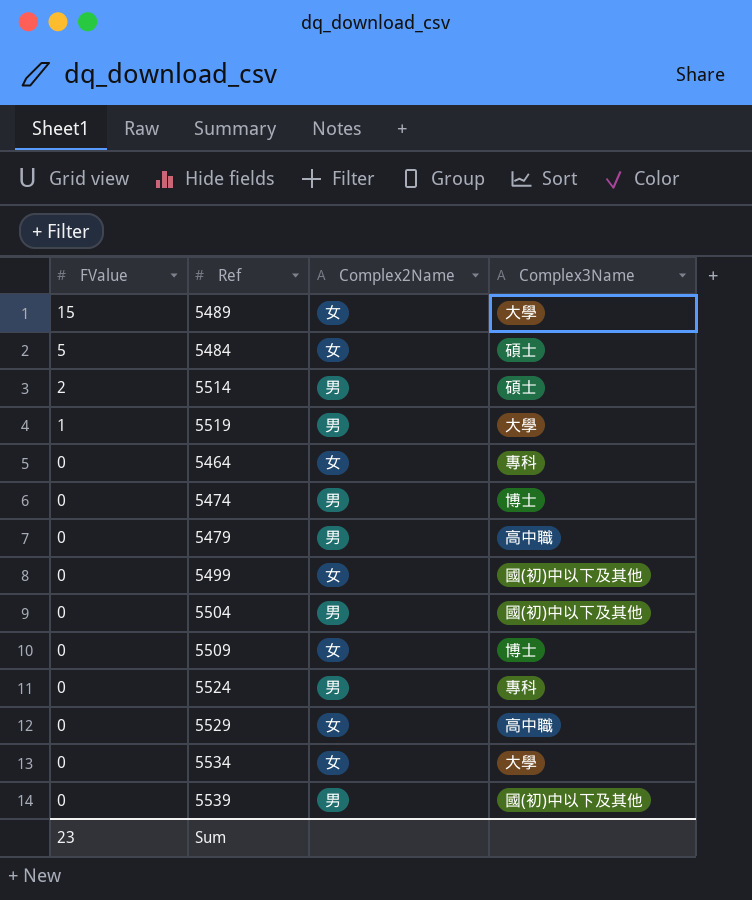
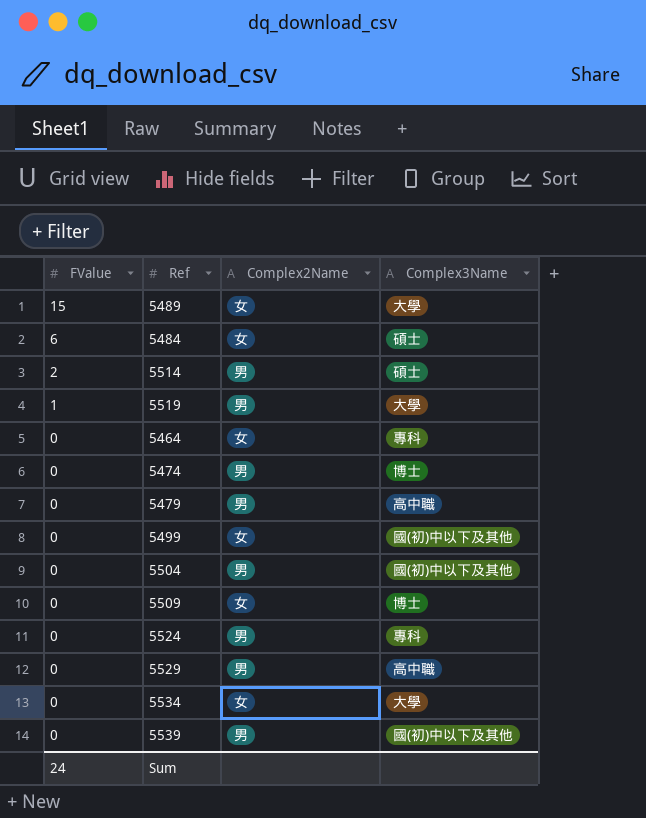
5484 | FValue: 5 -> 6
5529 | Complex2Name: 女 -> 男
Sum | FValue: 23 -> 24

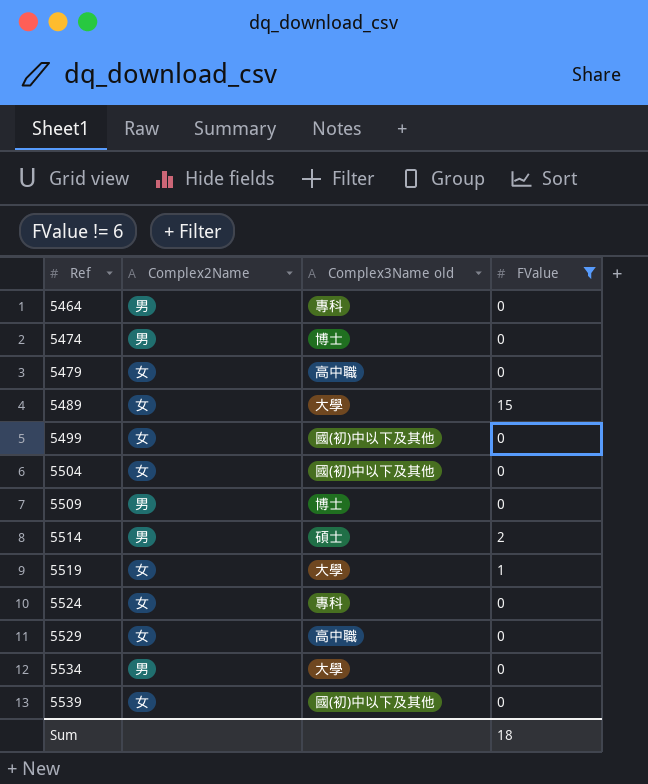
filter: none -> FValue != 6
row order: FValue descending -> Ref ascending
column name: Complex3Name -> Complex3Name old
column FValue | position: 1 -> 4
5464 | Complex2Name: 女 -> 男
5479 | Complex2Name: 男 -> 女
5504 | Complex2Name: 男 -> 女
5509 | Complex2Name: 女 -> 男
5519 | Complex2Name: 男 -> 女
5524 | Complex2Name: 男 -> 女
5529 | Complex2Name: 男 -> 女
5534 | Complex2Name: 女 -> 男
5539 | Complex2Name: 男 -> 女
Sum | FValue: 24 -> 18

